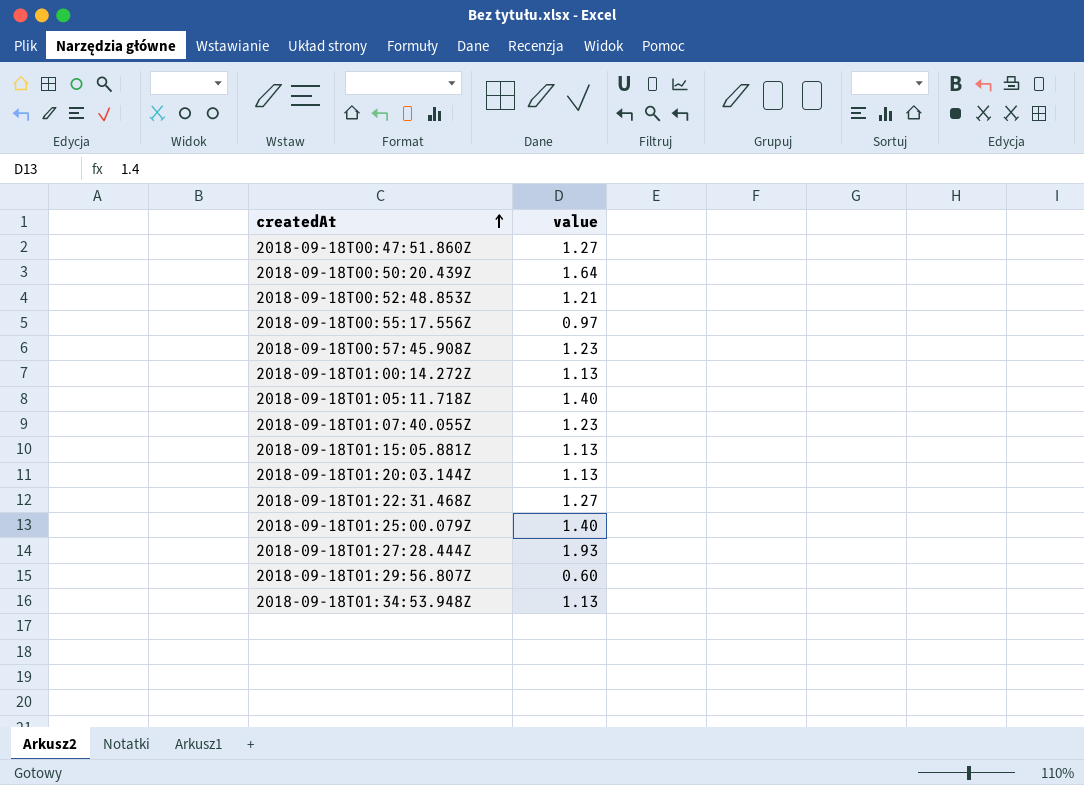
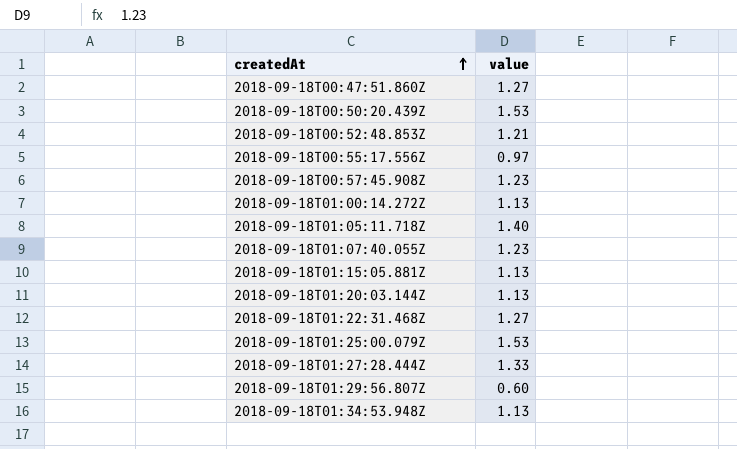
2018-09-18T00:50:20.439Z | value: 1.64 -> 1.53
2018-09-18T01:25:00.079Z | value: 1.40 -> 1.53
2018-09-18T01:27:28.444Z | value: 1.93 -> 1.33

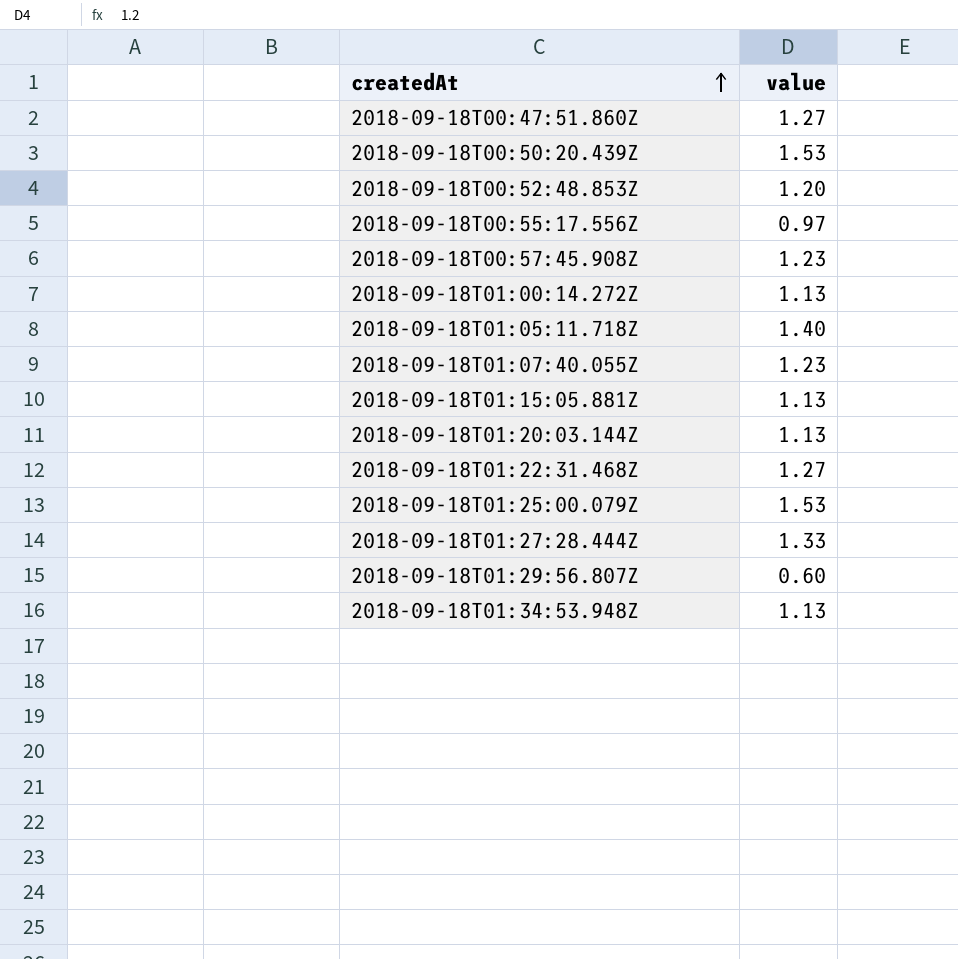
2018-09-18T00:52:48.853Z | value: 1.21 -> 1.20

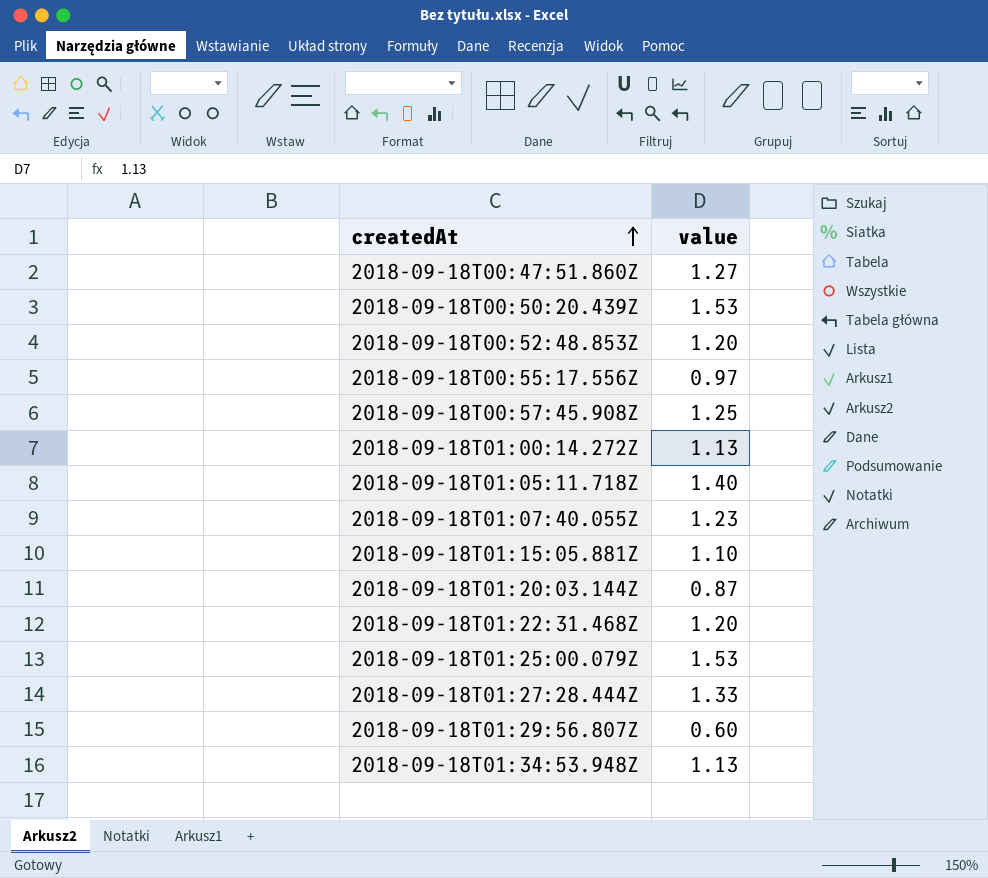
2018-09-18T00:57:45.908Z | value: 1.23 -> 1.25
2018-09-18T01:15:05.881Z | value: 1.13 -> 1.10
2018-09-18T01:20:03.144Z | value: 1.13 -> 0.87
2018-09-18T01:22:31.468Z | value: 1.27 -> 1.20

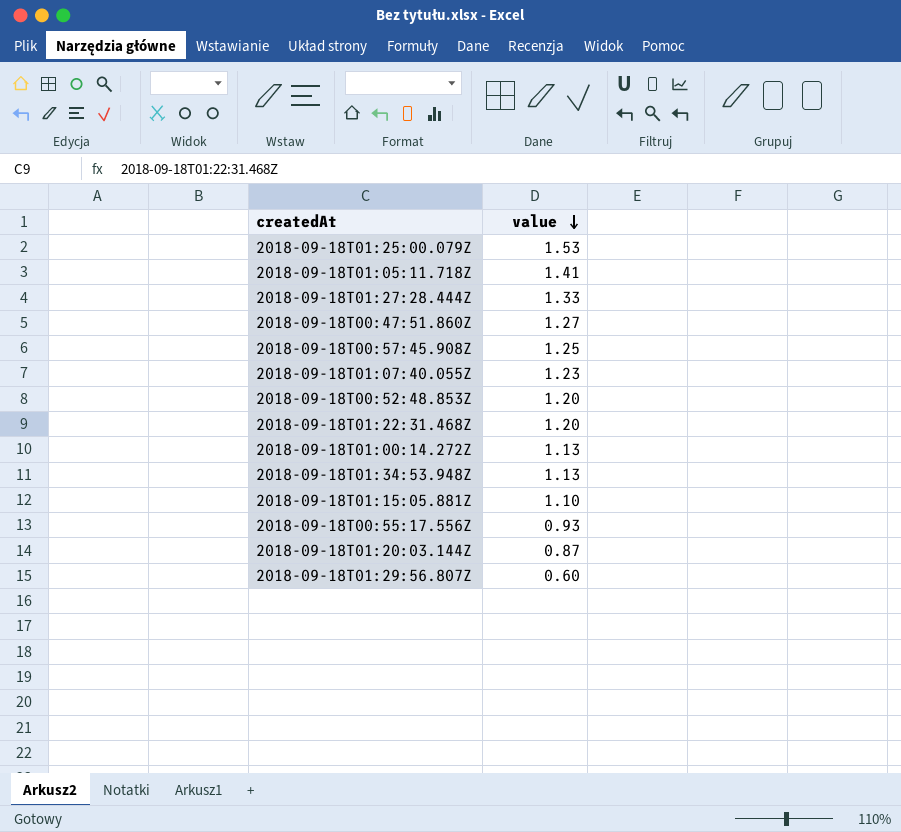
row order: createdAt ascending -> value descending
row 2018-09-18T00:50:20.439Z: 1.53 -> none
2018-09-18T01:05:11.718Z | value: 1.40 -> 1.41
2018-09-18T00:55:17.556Z | value: 0.97 -> 0.93

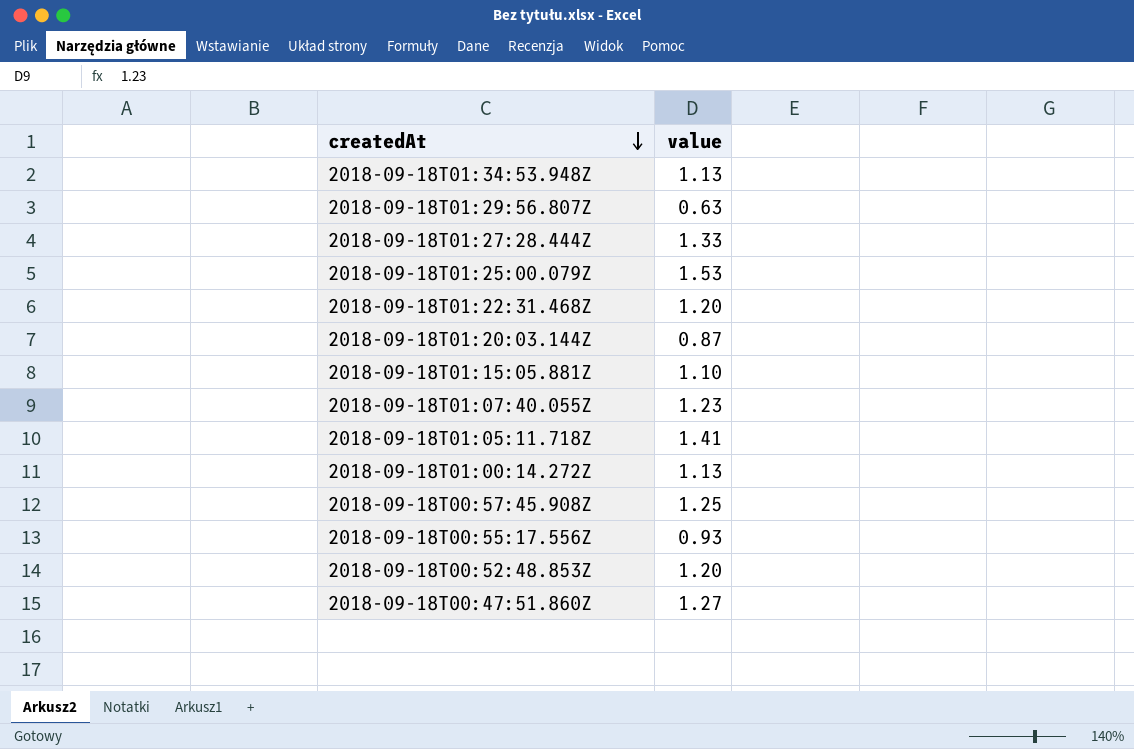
row order: value descending -> createdAt descending
2018-09-18T01:29:56.807Z | value: 0.60 -> 0.63

